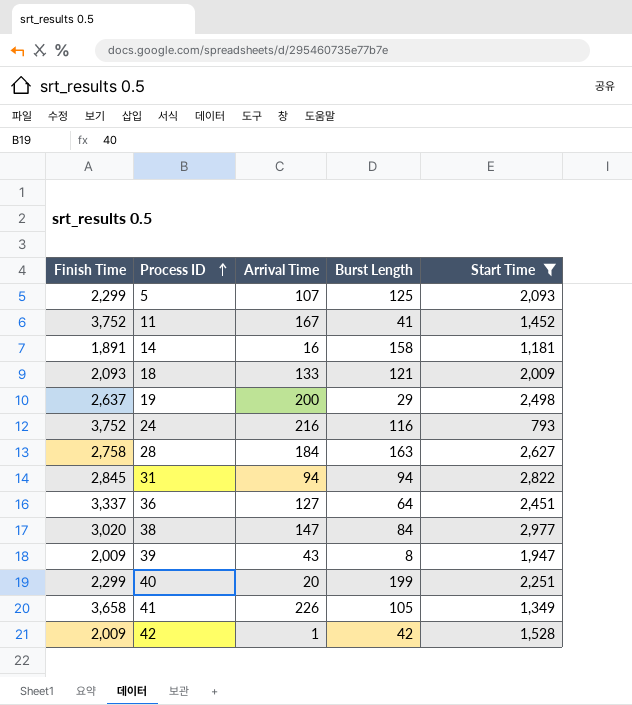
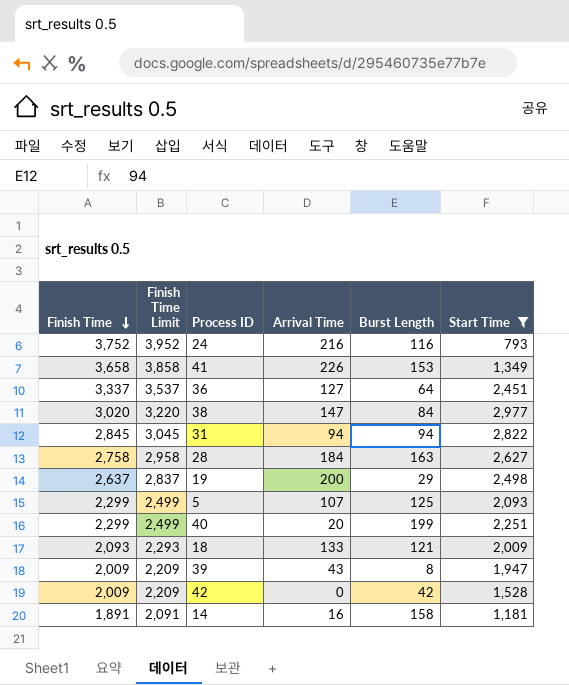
row order: Process ID ascending -> Finish Time descending
column Finish Time Limit | formula: none -> [Finish Time] + 200
row 11: 3,752 | 167 | 41 | 1,452 -> none
41 | Burst Length: 105 -> 153
42 | Arrival Time: 1 -> 0

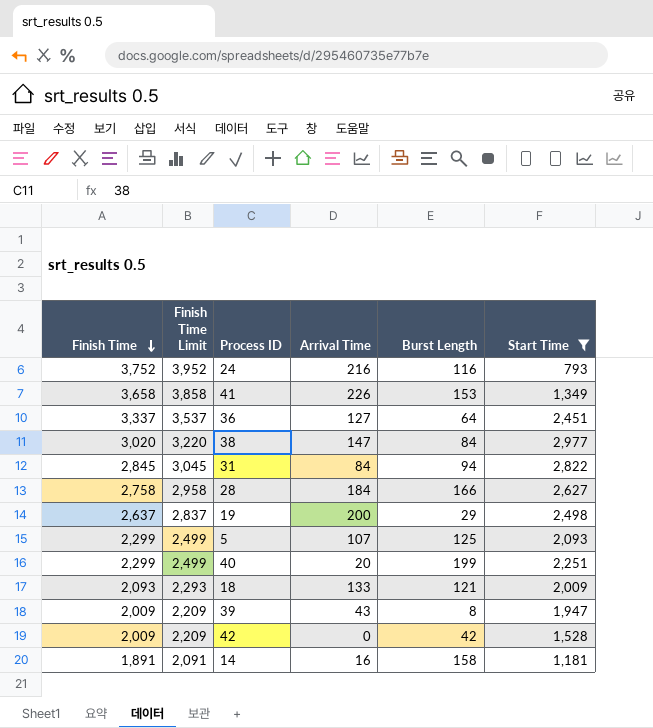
31 | Arrival Time: 94 -> 84
28 | Burst Length: 163 -> 166

